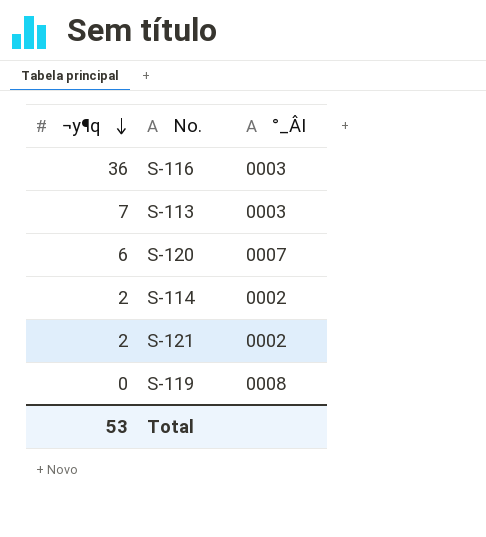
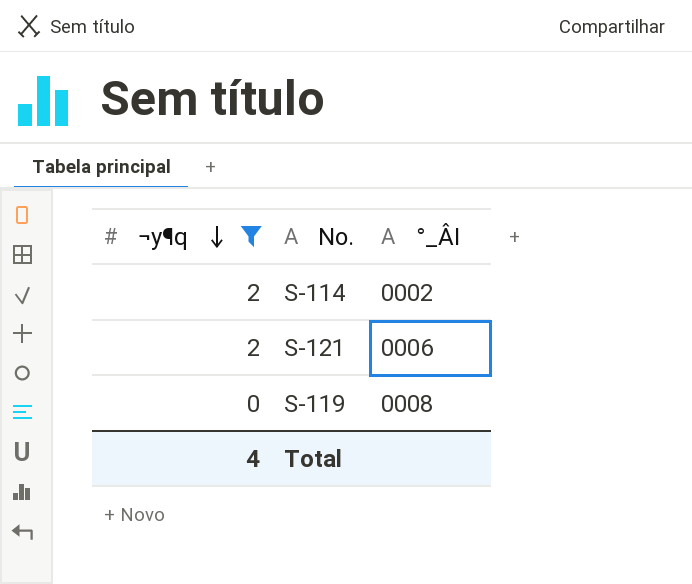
filter: none -> ¬y¶q <= 2
S-121 | °_ÂI: 0002 -> 0006
Total | ¬y¶q: 53 -> 4

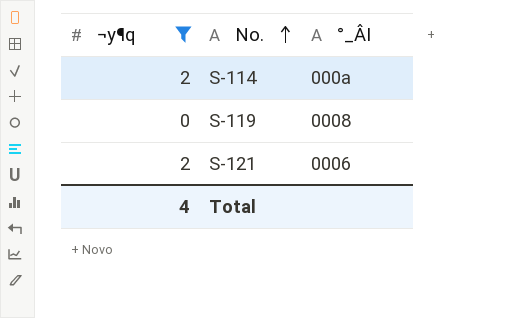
row order: ¬y¶q descending -> No. ascending
S-114 | °_ÂI: 0002 -> 000a

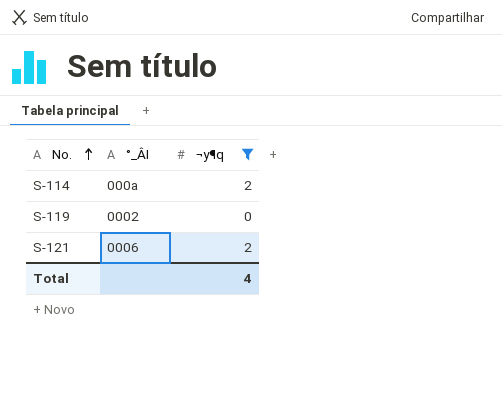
column ¬y¶q | position: 1 -> 3
S-119 | °_ÂI: 0008 -> 0002

